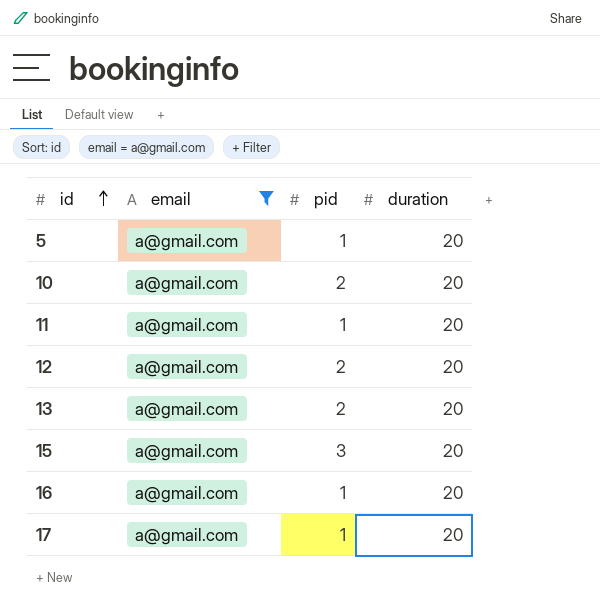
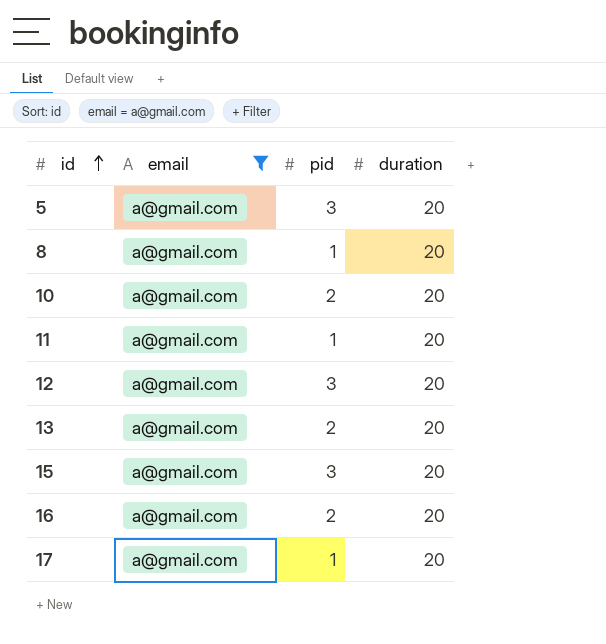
5 | pid: 1 -> 3
row 8: none -> a@gmail.com | 1 | 20
12 | pid: 2 -> 3
16 | pid: 1 -> 2

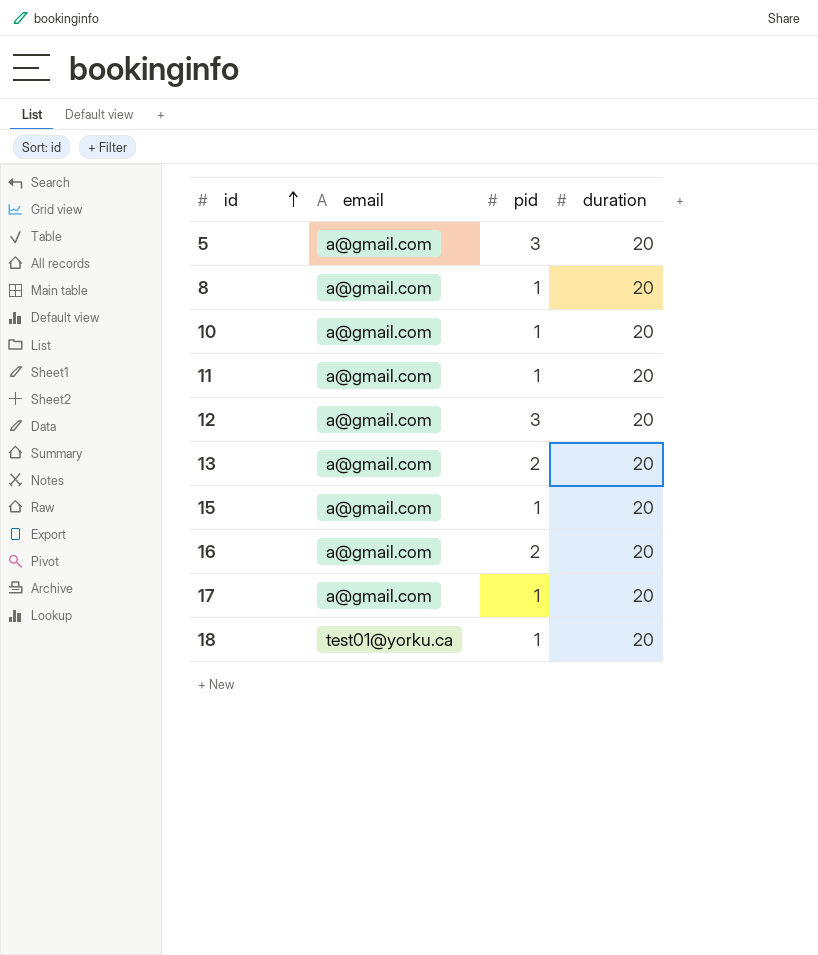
filter: email = a@gmail.com -> none
10 | pid: 2 -> 1
15 | pid: 3 -> 1

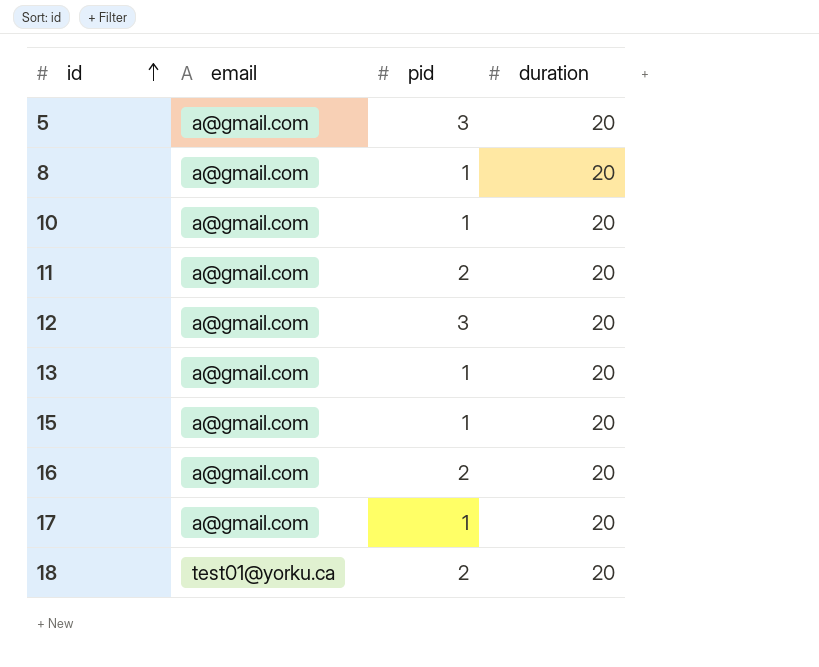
11 | pid: 1 -> 2
13 | pid: 2 -> 1
18 | pid: 1 -> 2

